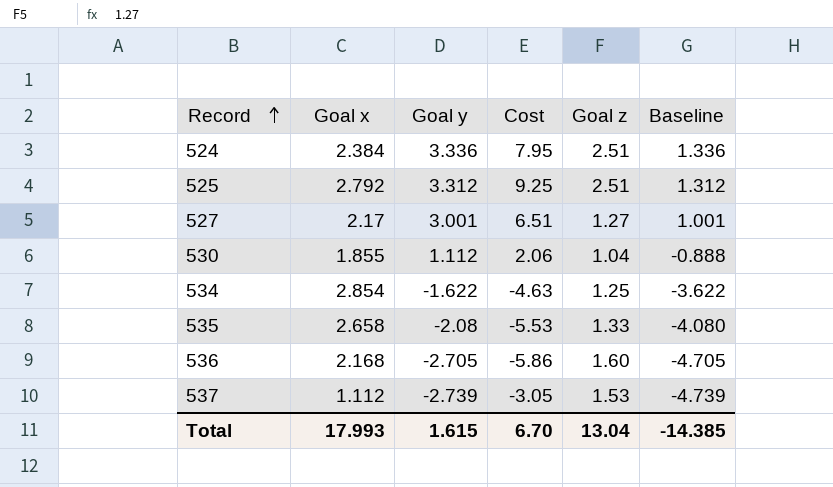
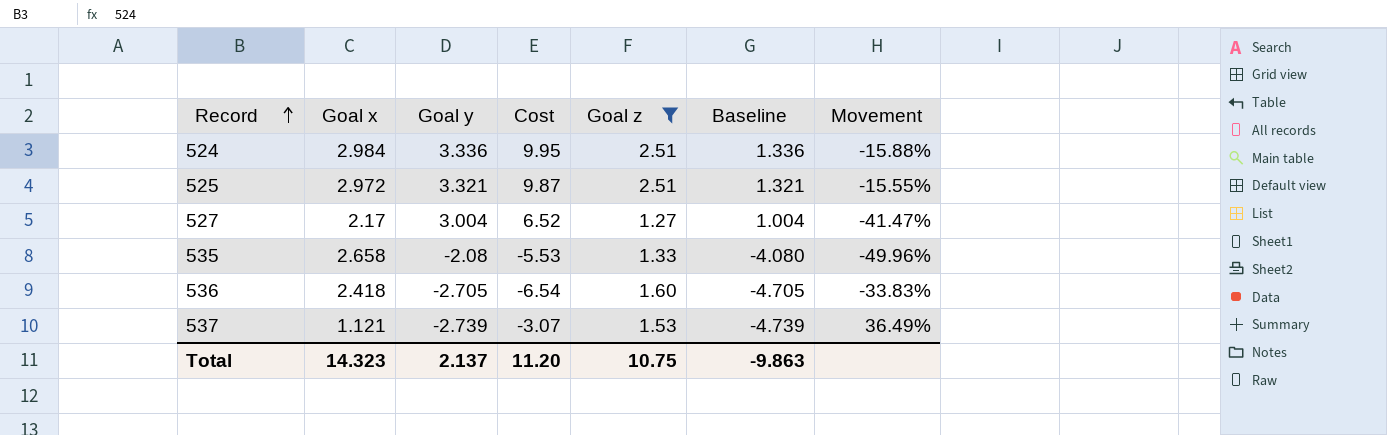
filter: none -> Goal z >= 1.27
column Movement | formula: none -> ([Goal z] - [Goal x]) / [Goal x]
524 | Goal x: 2.384 -> 2.984
524 | Cost: 7.95 -> 9.95
525 | Goal x: 2.792 -> 2.972
525 | Goal y: 3.312 -> 3.321
525 | Cost: 9.25 -> 9.87
525 | Baseline: 1.312 -> 1.321
527 | Goal y: 3.001 -> 3.004
527 | Cost: 6.51 -> 6.52
527 | Baseline: 1.001 -> 1.004
536 | Goal x: 2.168 -> 2.418
536 | Cost: -5.86 -> -6.54
537 | Goal x: 1.112 -> 1.121
537 | Cost: -3.05 -> -3.07
Total | Goal x: 17.993 -> 14.323
Total | Goal y: 1.615 -> 2.137
Total | Cost: 6.70 -> 11.20
Total | Goal z: 13.04 -> 10.75
Total | Baseline: -14.385 -> -9.863

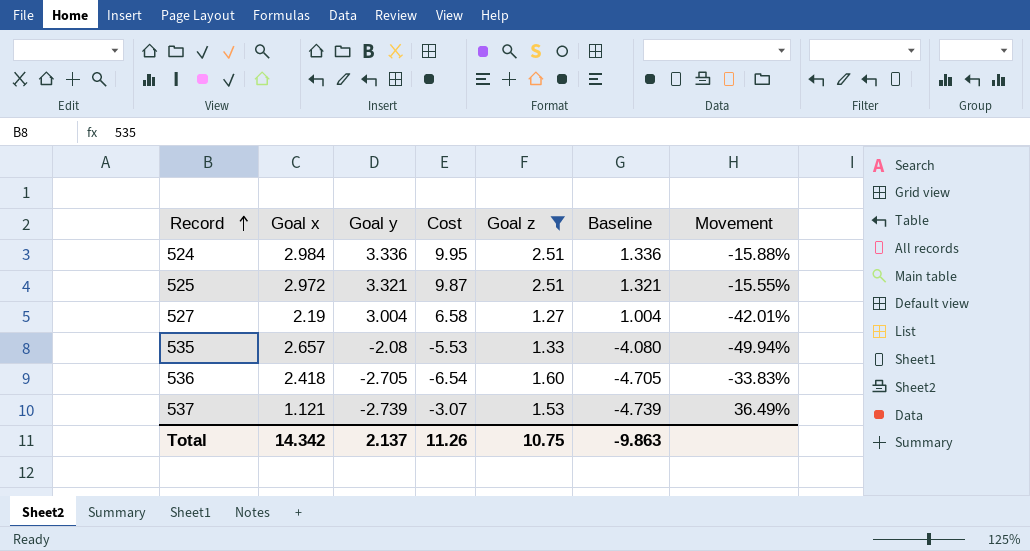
527 | Goal x: 2.17 -> 2.19
527 | Cost: 6.52 -> 6.58
527 | Movement: -41.47% -> -42.01%
535 | Goal x: 2.658 -> 2.657
535 | Movement: -49.96% -> -49.94%
Total | Goal x: 14.323 -> 14.342
Total | Cost: 11.20 -> 11.26

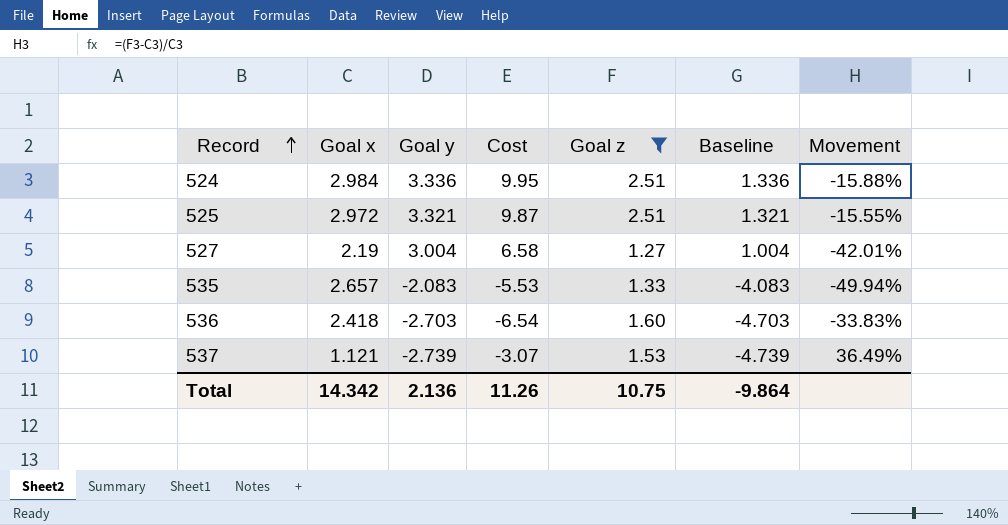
535 | Goal y: -2.08 -> -2.083
535 | Baseline: -4.080 -> -4.083
536 | Goal y: -2.705 -> -2.703
536 | Baseline: -4.705 -> -4.703
Total | Goal y: 2.137 -> 2.136
Total | Baseline: -9.863 -> -9.864

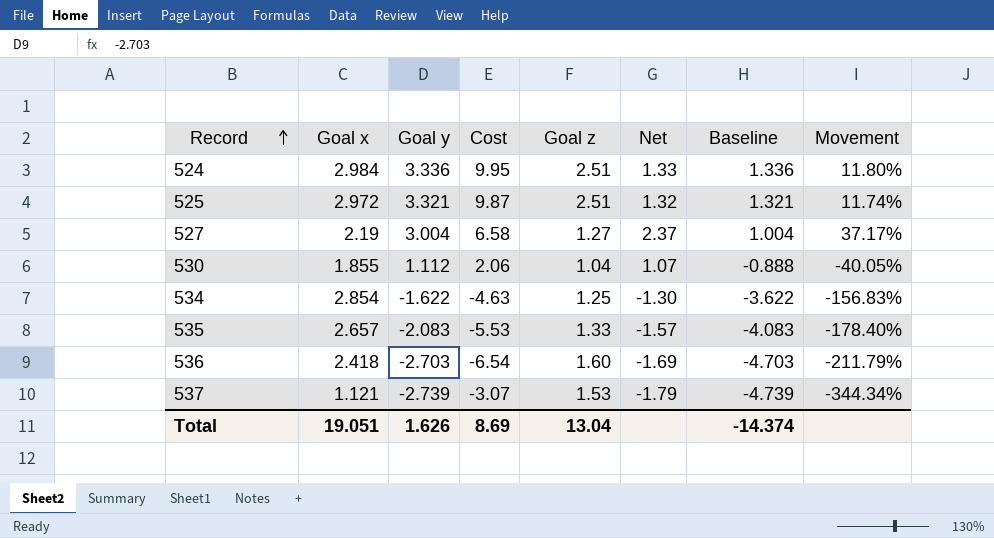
filter: Goal z >= 1.27 -> none
column Net | formula: none -> [Goal y] / [Goal z]
column Movement | formula: ([Goal z] - [Goal x]) / [Goal x] -> ([Goal y] - [Goal x]) / [Goal x]
Total | Goal x: 14.342 -> 19.051
Total | Goal y: 2.136 -> 1.626
Total | Cost: 11.26 -> 8.69
Total | Goal z: 10.75 -> 13.04
Total | Baseline: -9.864 -> -14.374

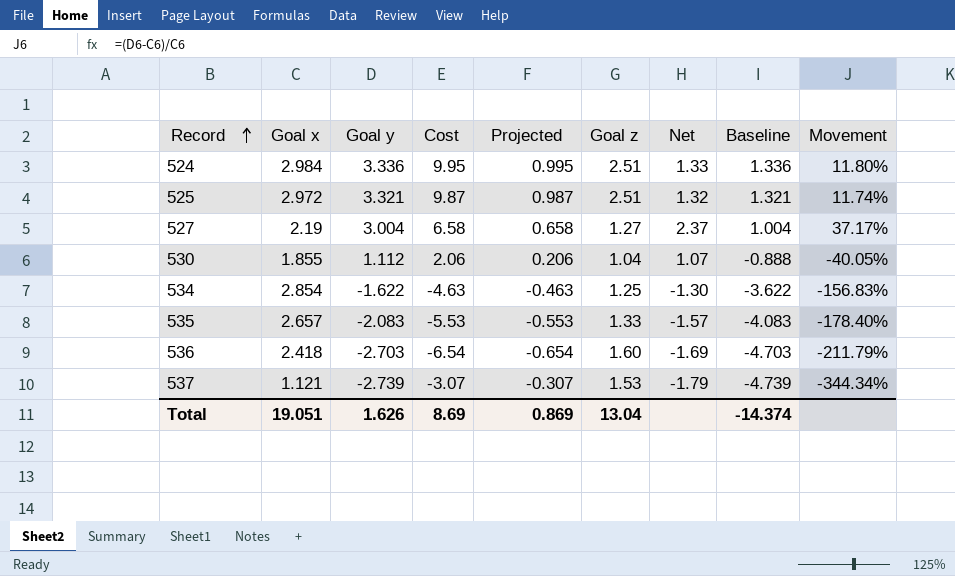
column Projected | formula: none -> [Cost] * 0.1

